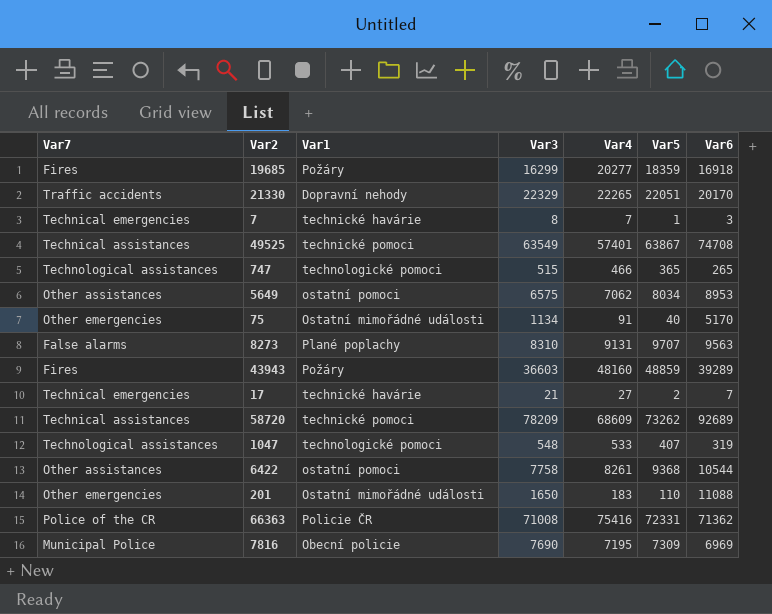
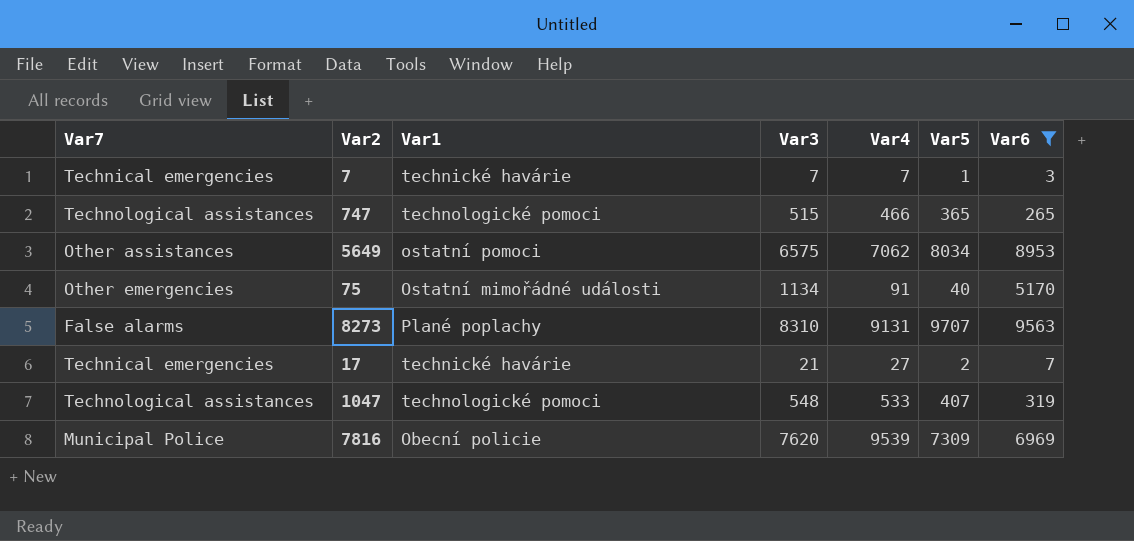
filter: none -> Var6 <= 9563
7 | Var3: 8 -> 7
7816 | Var3: 7690 -> 7620
7816 | Var4: 7195 -> 9539

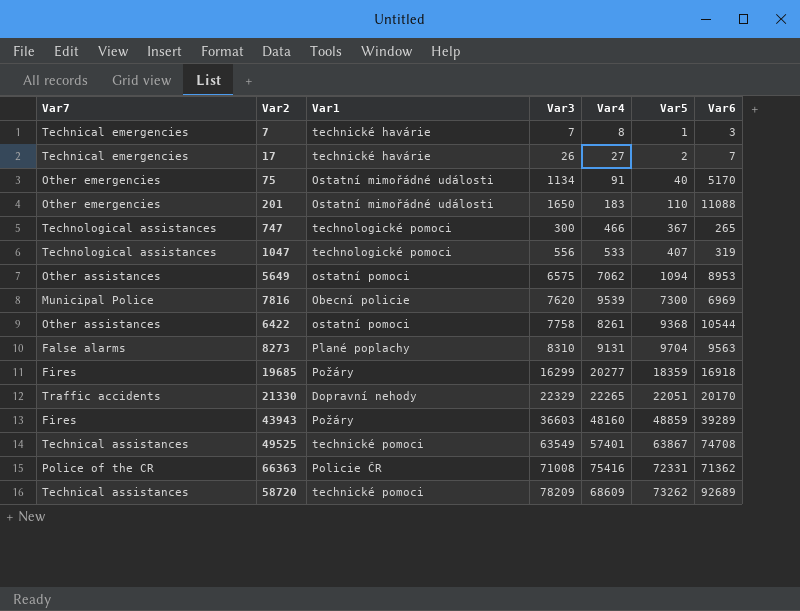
filter: Var6 <= 9563 -> none
row order: none -> Var5 ascending
7 | Var4: 7 -> 8
17 | Var3: 21 -> 26
747 | Var3: 515 -> 300
747 | Var5: 365 -> 367
1047 | Var3: 548 -> 556
5649 | Var5: 8034 -> 1094
7816 | Var5: 7309 -> 7300
8273 | Var5: 9707 -> 9704

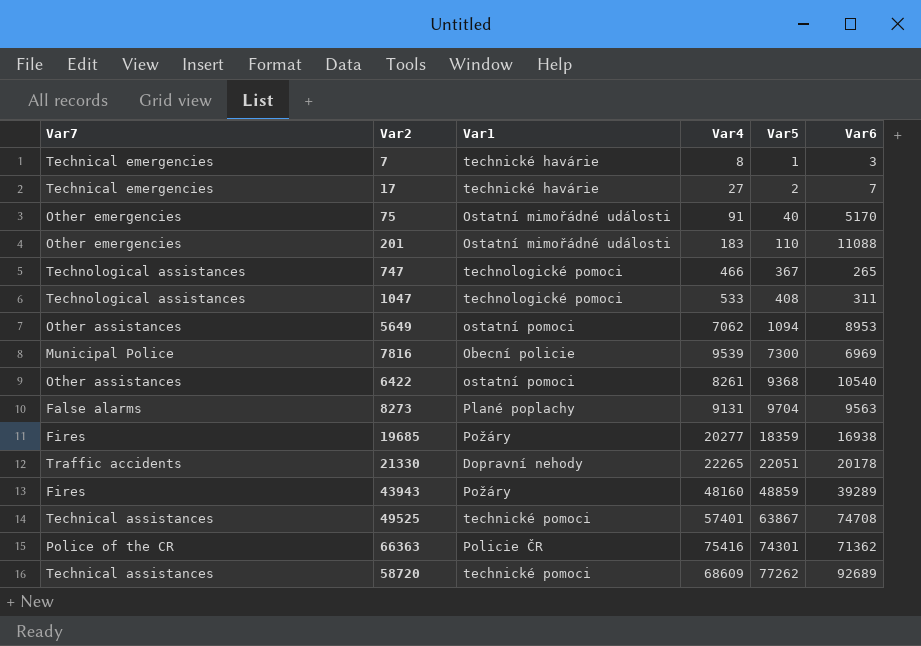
column Var3 | position: 4 -> none
1047 | Var5: 407 -> 408
1047 | Var6: 319 -> 311
6422 | Var6: 10544 -> 10540
19685 | Var6: 16918 -> 16938
21330 | Var6: 20170 -> 20178
66363 | Var5: 72331 -> 74301
58720 | Var5: 73262 -> 77262

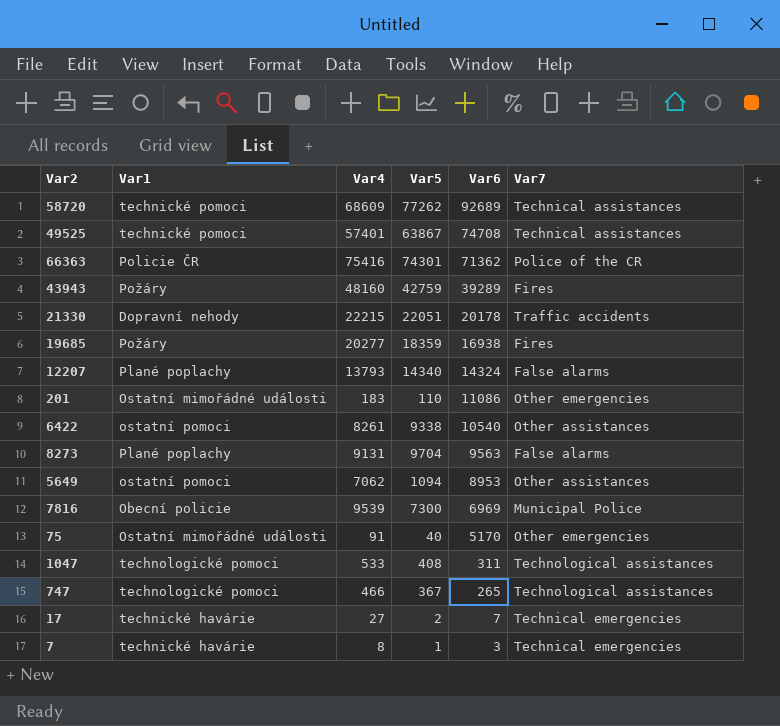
row order: Var5 ascending -> Var6 descending
column Var7 | position: 1 -> 6
43943 | Var5: 48859 -> 42759
21330 | Var4: 22265 -> 22215
row 12207: none -> Plané poplachy | 13793 | 14340 | 14324 | False alarms
201 | Var6: 11088 -> 11086
6422 | Var5: 9368 -> 9338

